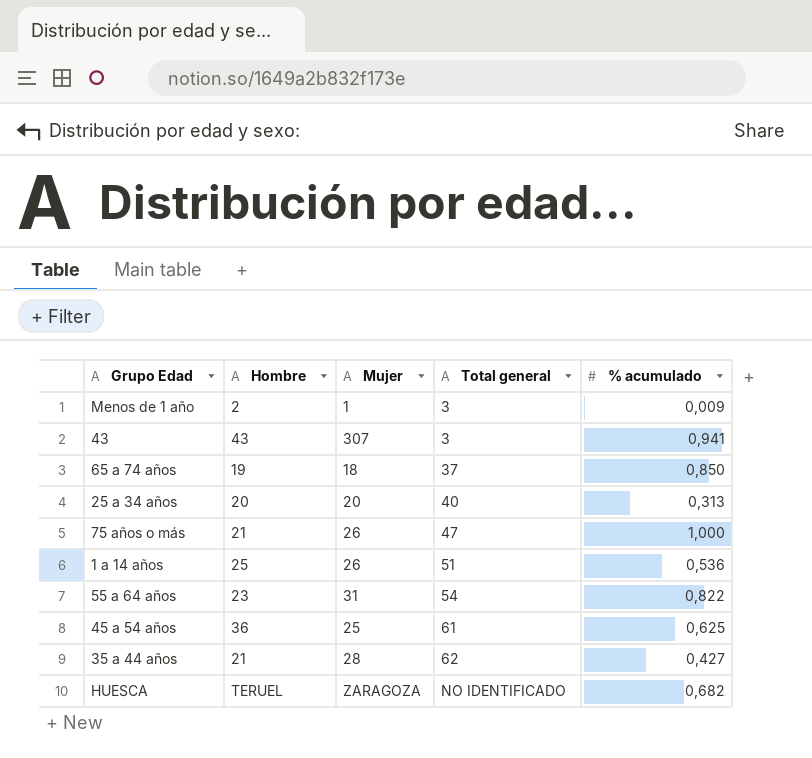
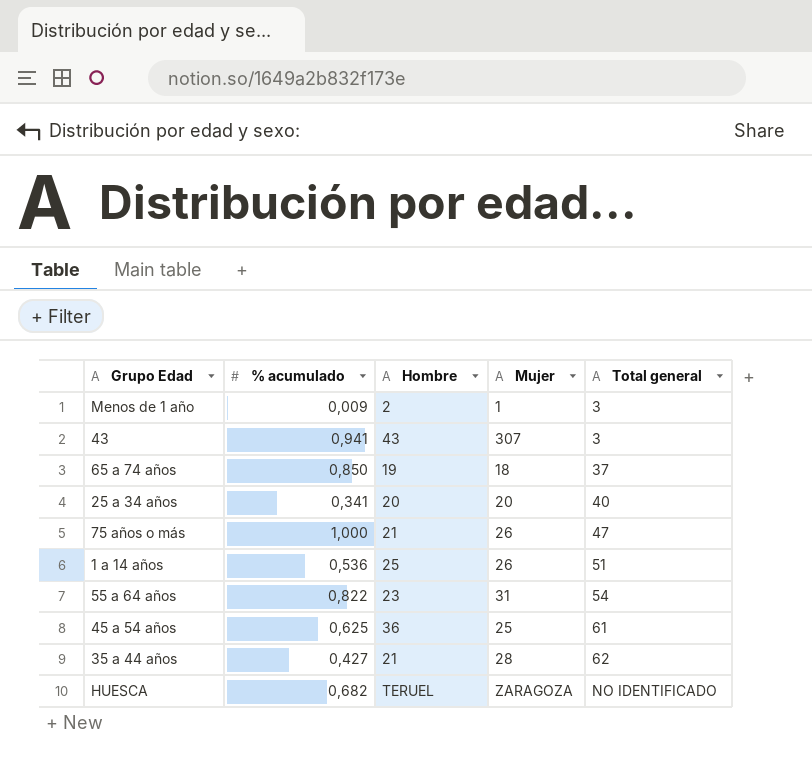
column % acumulado | position: 5 -> 2
25 a 34 años | % acumulado: 0,313 -> 0,341

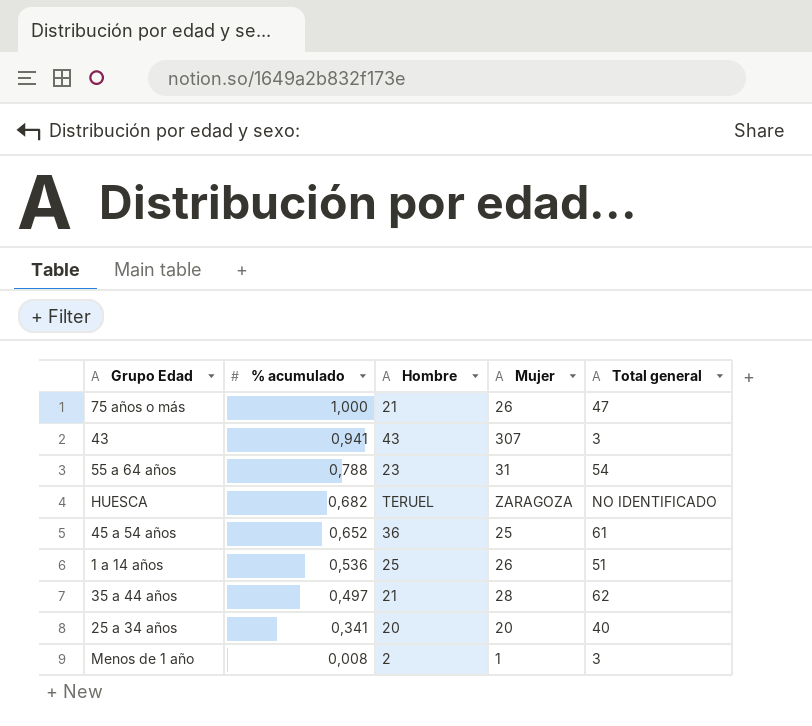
row order: Total general ascending -> % acumulado descending
row 65 a 74 años: 0,850 | 19 | 18 | 37 -> none
55 a 64 años | % acumulado: 0,822 -> 0,788
45 a 54 años | % acumulado: 0,625 -> 0,652
35 a 44 años | % acumulado: 0,427 -> 0,497
Menos de 1 año | % acumulado: 0,009 -> 0,008

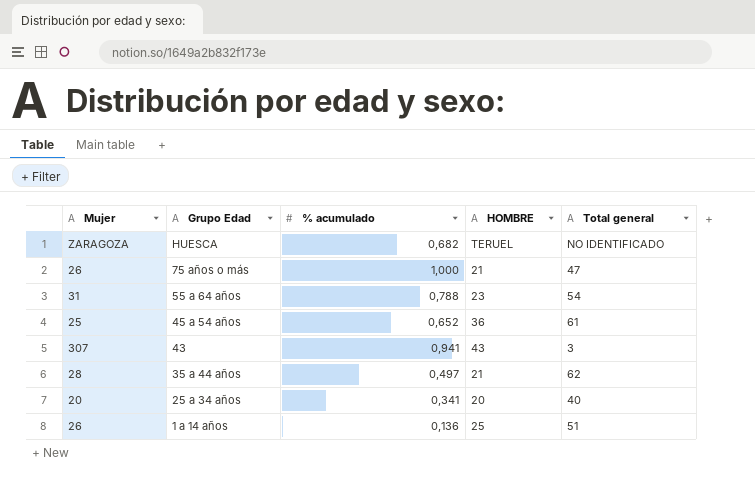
row order: % acumulado descending -> Grupo Edad descending
column Mujer | position: 4 -> 1
column name: Hombre -> HOMBRE
row Menos de 1 año: 0,008 | 2 | 1 | 3 -> none
1 a 14 años | % acumulado: 0,536 -> 0,136

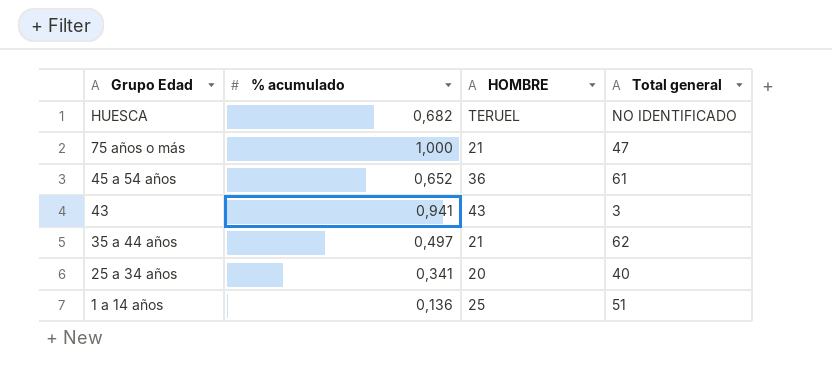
column Mujer | position: 1 -> none
row 55 a 64 años: 31 | 0,788 | 23 | 54 -> none

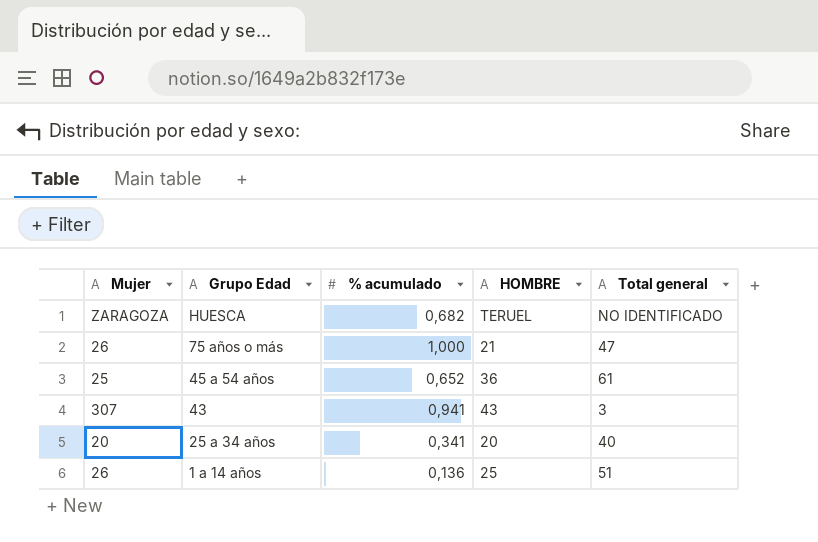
column Mujer | position: none -> 1
row 35 a 44 años: 0,497 | 21 | 62 -> none

